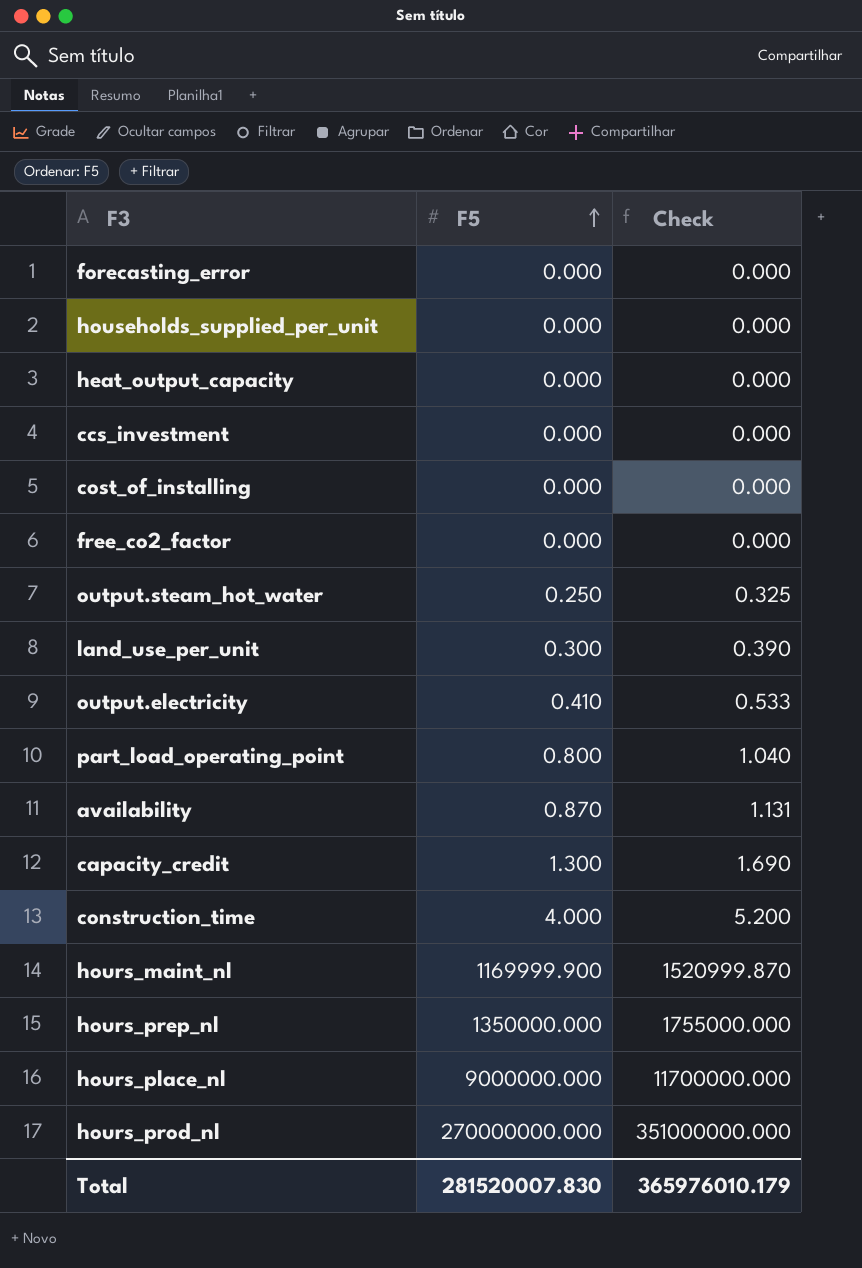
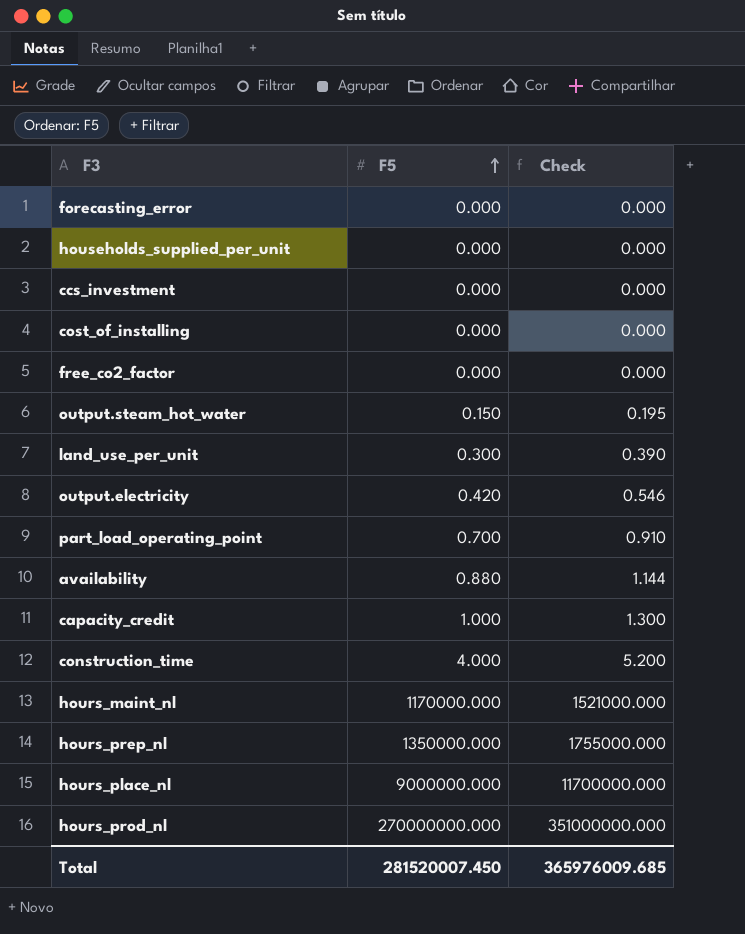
row heat_output_capacity: 0.000 | 0.000 -> none
output.steam_hot_water | F5: 0.250 -> 0.150
output.steam_hot_water | Check: 0.325 -> 0.195
output.electricity | F5: 0.410 -> 0.420
output.electricity | Check: 0.533 -> 0.546
part_load_operating_point | F5: 0.800 -> 0.700
part_load_operating_point | Check: 1.040 -> 0.910
availability | F5: 0.870 -> 0.880
availability | Check: 1.131 -> 1.144
capacity_credit | F5: 1.300 -> 1.000
capacity_credit | Check: 1.690 -> 1.300
hours_maint_nl | F5: 1169999.900 -> 1170000.000
hours_maint_nl | Check: 1520999.870 -> 1521000.000
Total | F5: 281520007.830 -> 281520007.450
Total | Check: 365976010.179 -> 365976009.685

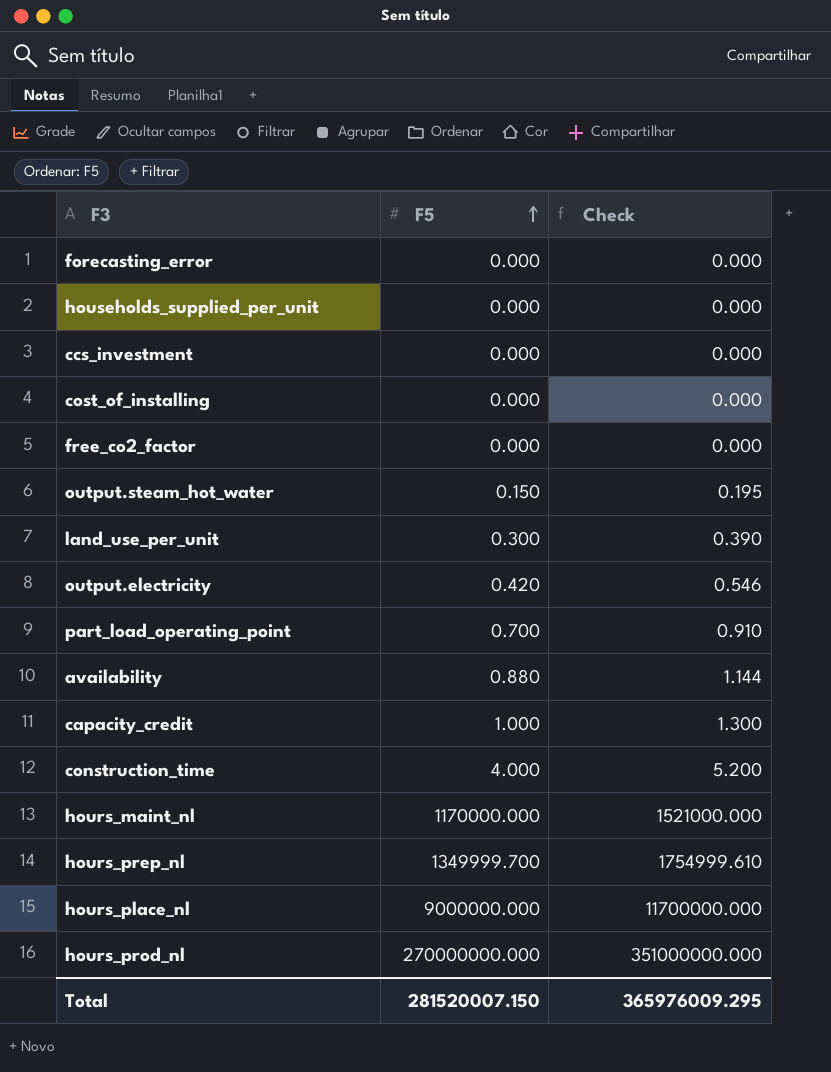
hours_prep_nl | F5: 1350000.000 -> 1349999.700
hours_prep_nl | Check: 1755000.000 -> 1754999.610
Total | F5: 281520007.450 -> 281520007.150
Total | Check: 365976009.685 -> 365976009.295

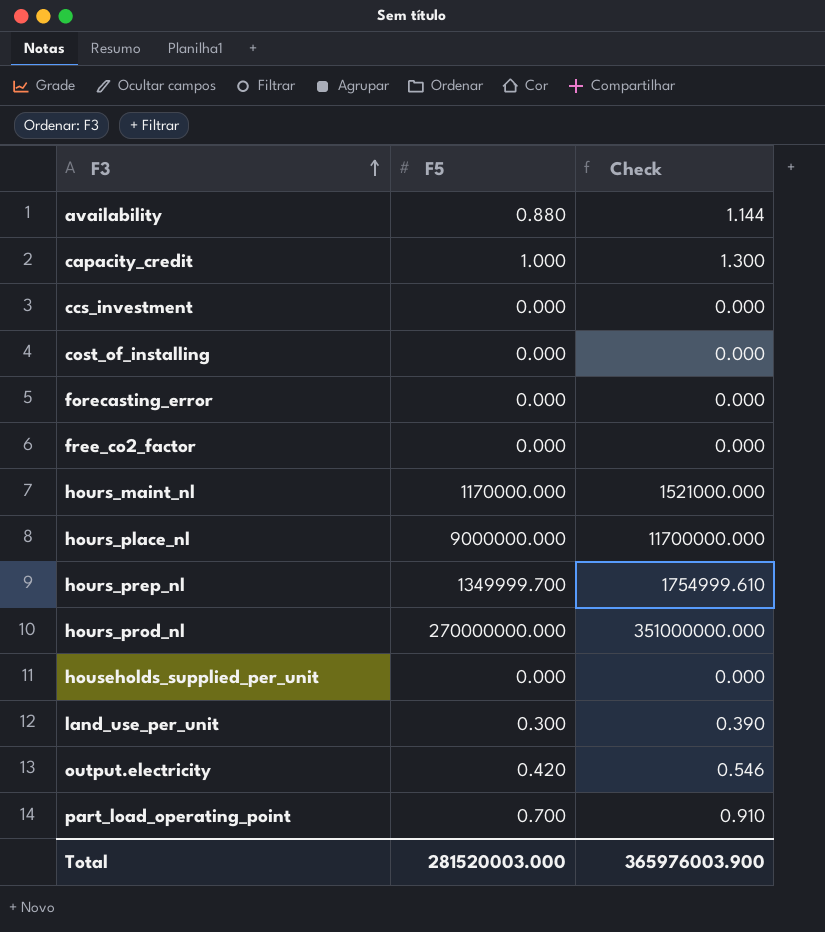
row order: F5 ascending -> F3 ascending
row output.steam_hot_water: 0.150 | 0.195 -> none
row construction_time: 4.000 | 5.200 -> none
Total | F5: 281520007.150 -> 281520003.000
Total | Check: 365976009.295 -> 365976003.900

